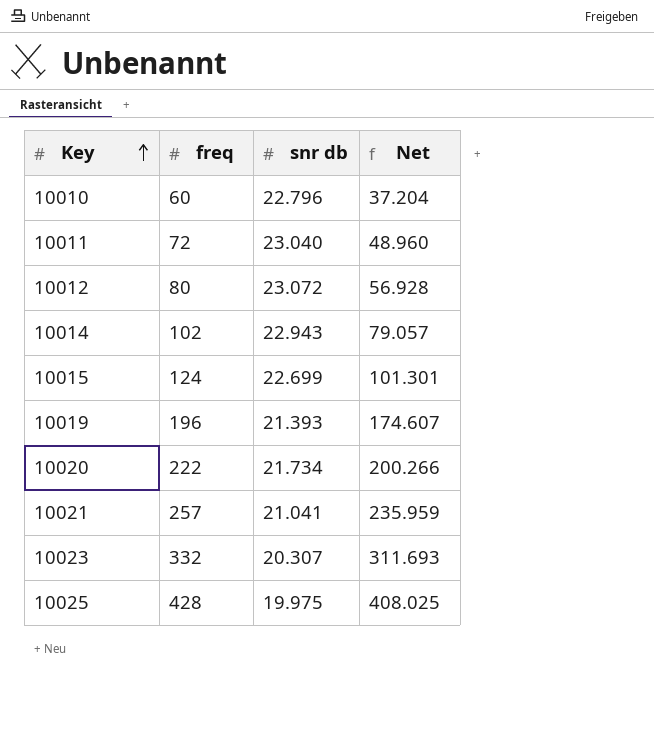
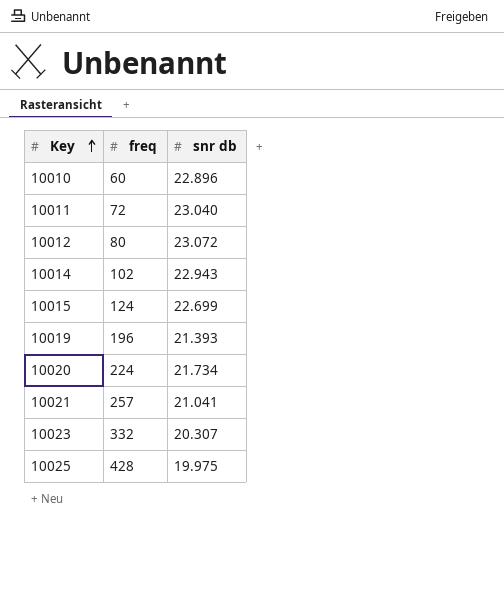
column Net | formula: [freq] - [snr db] -> none
10010 | snr db: 22.796 -> 22.896
10020 | freq: 222 -> 224

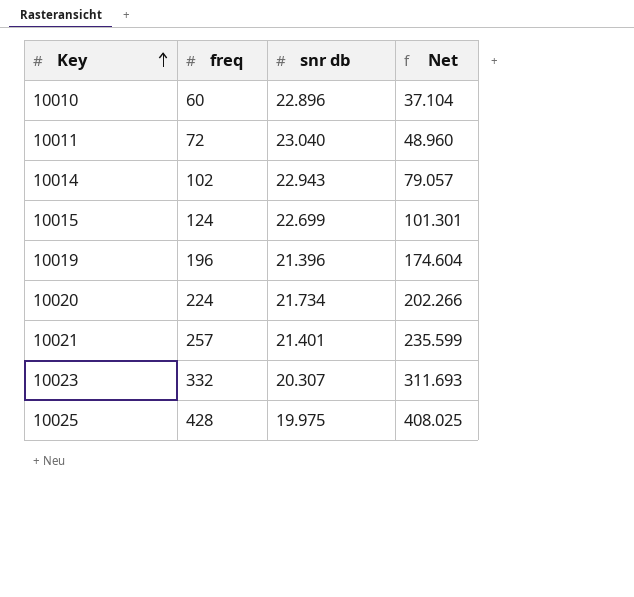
column Net | formula: none -> [freq] - [snr db]
row 10012: 80 | 23.072 -> none
10019 | snr db: 21.393 -> 21.396
10021 | snr db: 21.041 -> 21.401

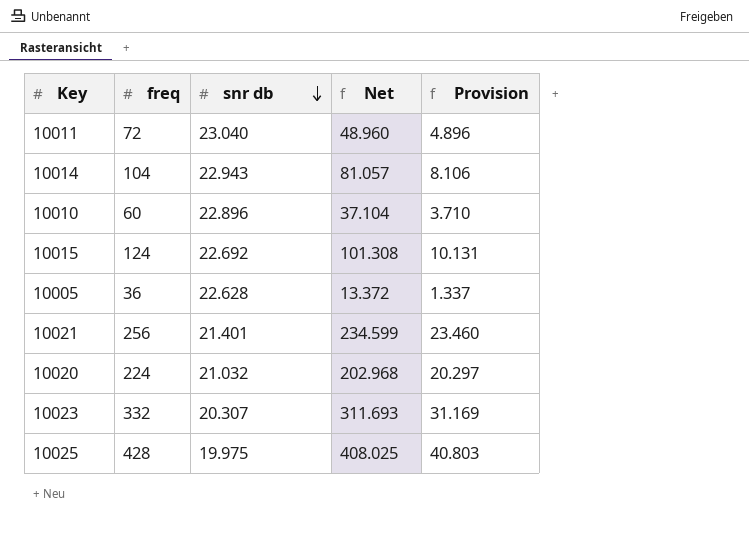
row order: Key ascending -> snr db descending
column Provision | formula: none -> [Net] * 0.1
row 10019: 196 | 21.396 | 174.604 -> none
10014 | freq: 102 -> 104
10014 | Net: 79.057 -> 81.057
10015 | snr db: 22.699 -> 22.692
10015 | Net: 101.301 -> 101.308
row 10005: none -> 36 | 22.628 | 13.372 | 1.337
10021 | freq: 257 -> 256
10021 | Net: 235.599 -> 234.599
10020 | snr db: 21.734 -> 21.032
10020 | Net: 202.266 -> 202.968

